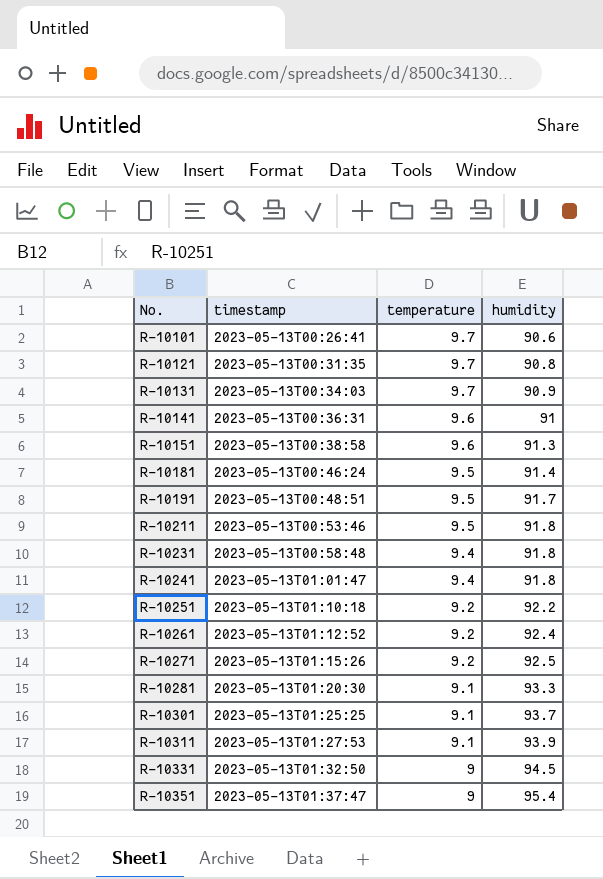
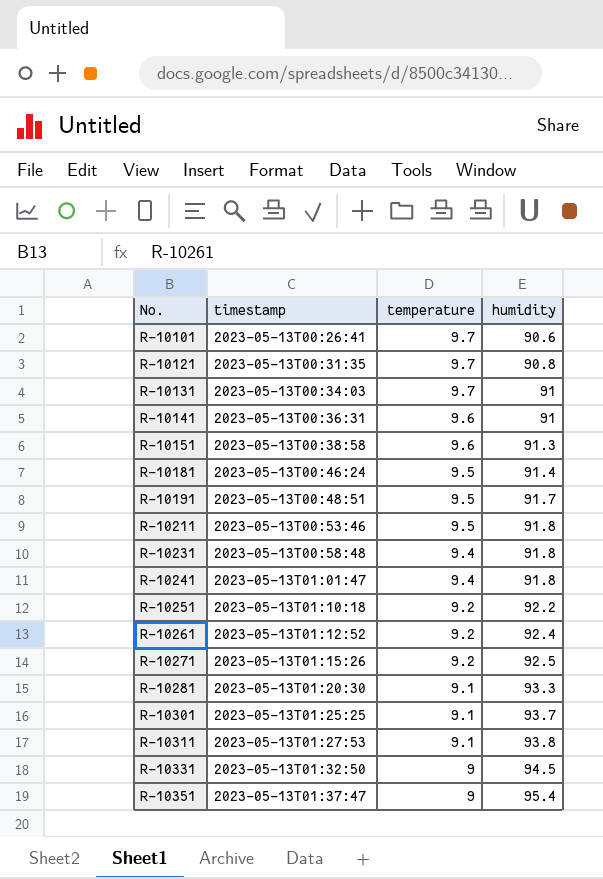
R-10131 | humidity: 90.9 -> 91
R-10311 | humidity: 93.9 -> 93.8

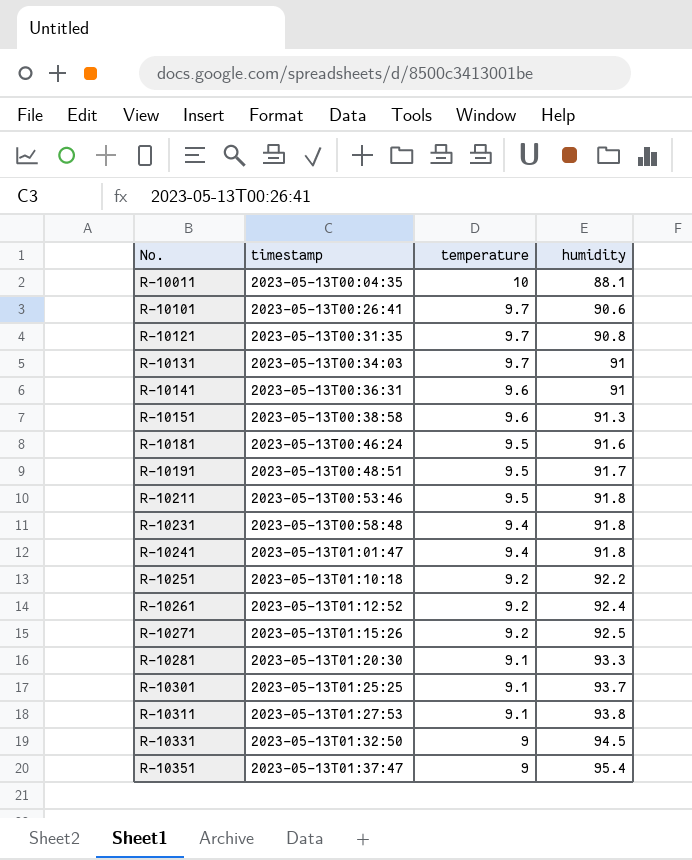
row R-10011: none -> 2023-05-13T00:04:35 | 10 | 88.1
R-10181 | humidity: 91.4 -> 91.6

